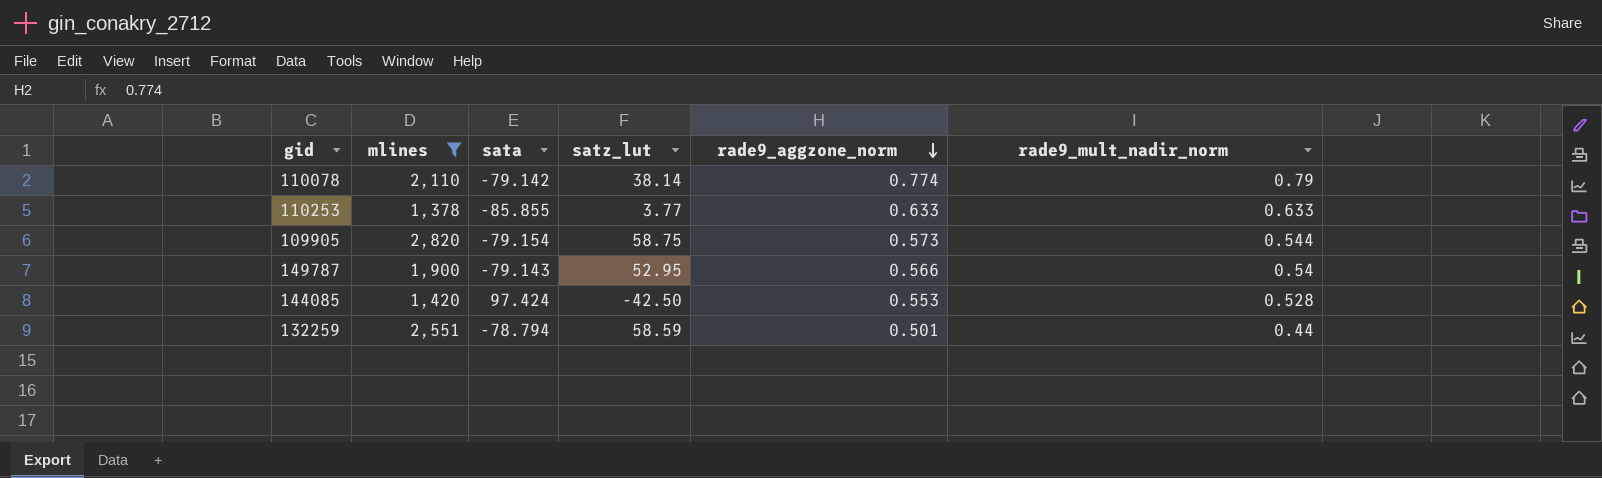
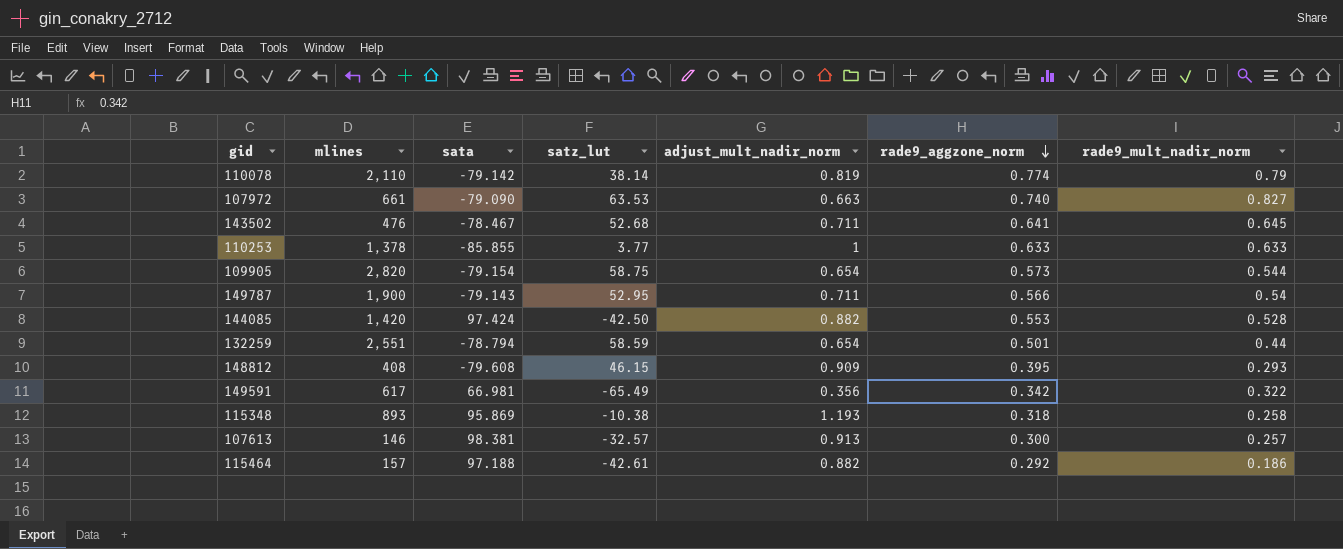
filter: mlines >= 1,378 -> none
column adjust_mult_nadir_norm | position: none -> 5

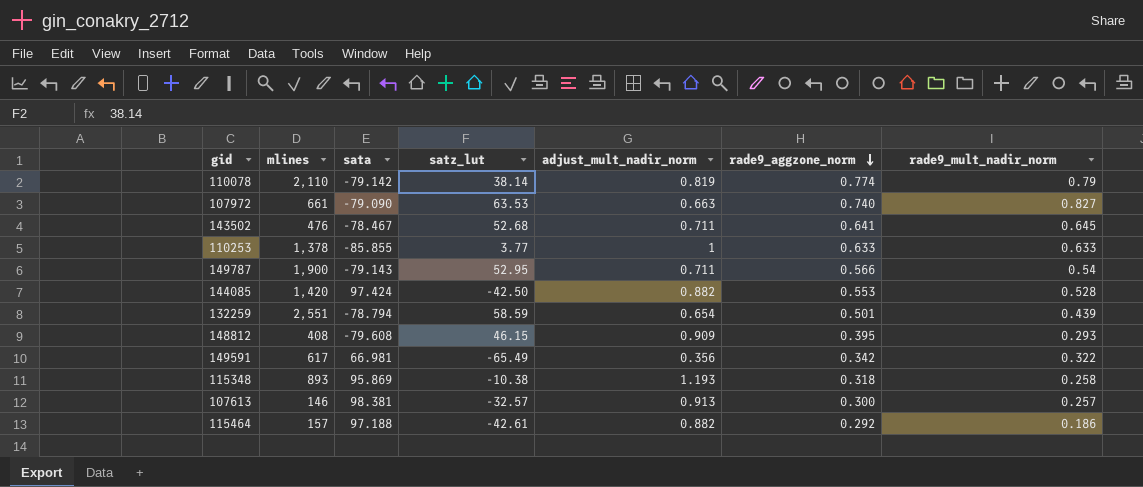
row 109905: 2,820 | -79.154 | 58.75 | 0.654 | 0.573 | 0.544 -> none
132259 | rade9_mult_nadir_norm: 0.44 -> 0.439

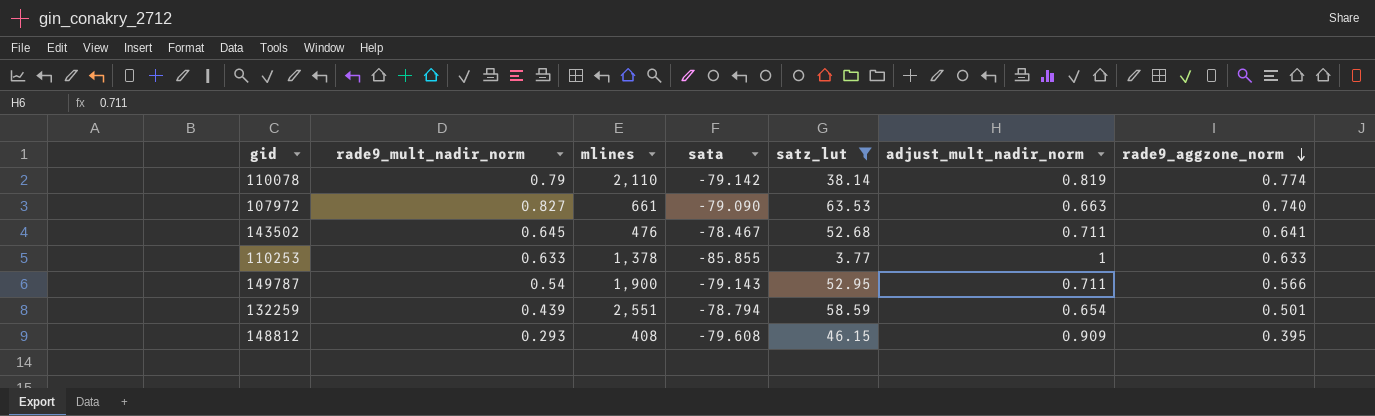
filter: none -> satz_lut >= 3.77
column rade9_mult_nadir_norm | position: 7 -> 2

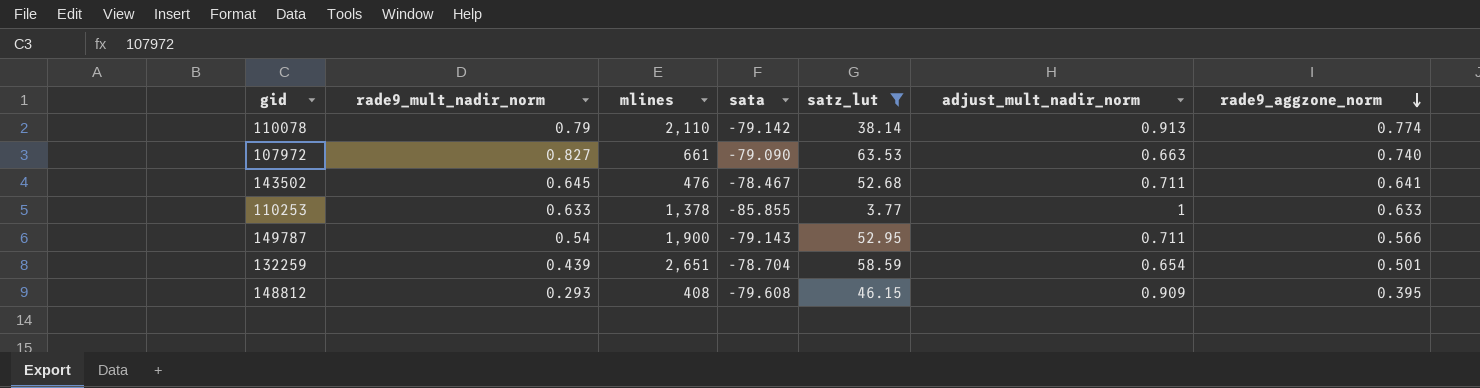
110078 | adjust_mult_nadir_norm: 0.819 -> 0.913
132259 | mlines: 2,551 -> 2,651
132259 | sata: -78.794 -> -78.704

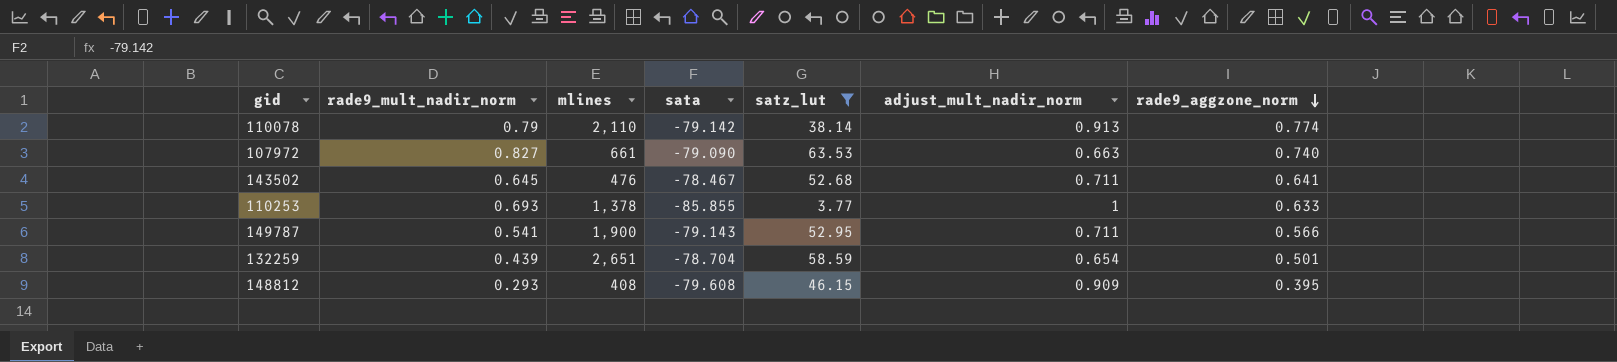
110253 | rade9_mult_nadir_norm: 0.633 -> 0.693
149787 | rade9_mult_nadir_norm: 0.54 -> 0.541

